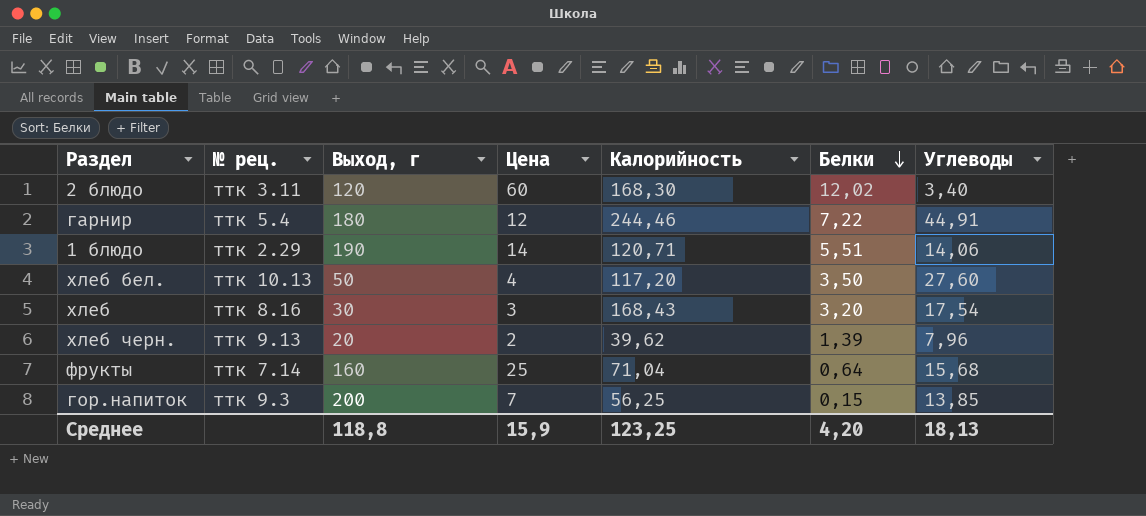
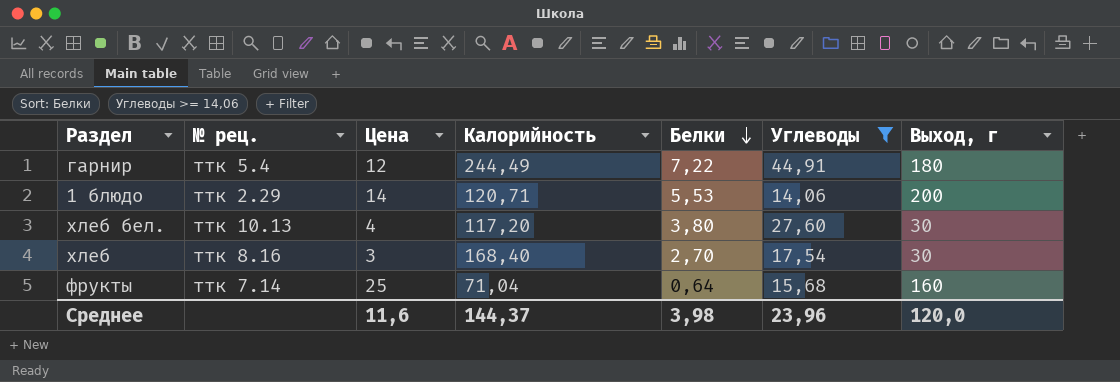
filter: none -> Углеводы >= 14,06
column Выход, г | position: 3 -> 7
гарнир | Калорийность: 244,46 -> 244,49
1 блюдо | Белки: 5,51 -> 5,53
1 блюдо | Выход, г: 190 -> 200
хлеб бел. | Белки: 3,50 -> 3,80
хлеб бел. | Выход, г: 50 -> 30
хлеб | Калорийность: 168,43 -> 168,40
хлеб | Белки: 3,20 -> 2,70
Среднее | Цена: 15,9 -> 11,6
Среднее | Калорийность: 123,25 -> 144,37
Среднее | Белки: 4,20 -> 3,98
Среднее | Углеводы: 18,13 -> 23,96
Среднее | Выход, г: 118,8 -> 120,0

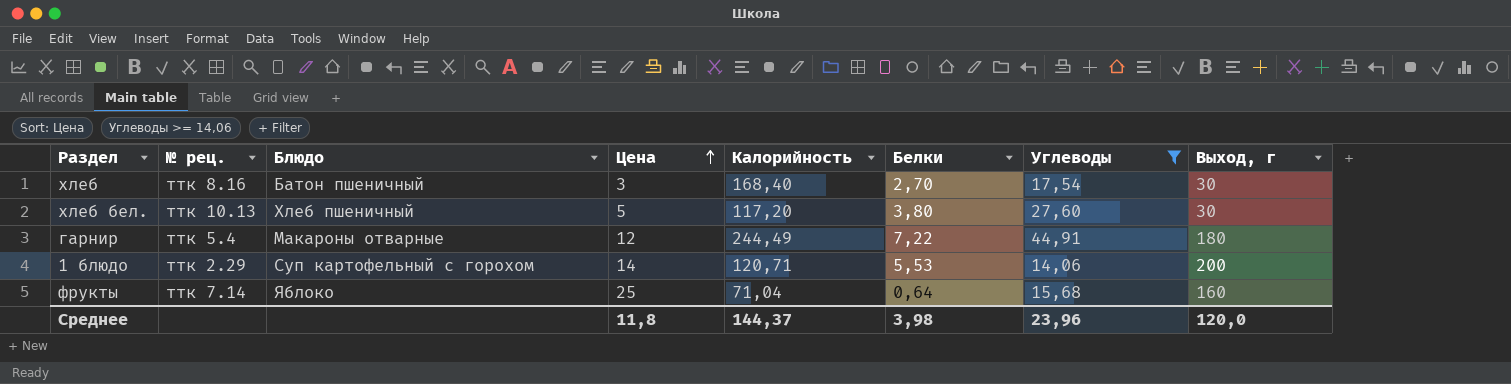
row order: Белки descending -> Цена ascending
column Блюдо | position: none -> 3
хлеб бел. | Цена: 4 -> 5
Среднее | Цена: 11,6 -> 11,8

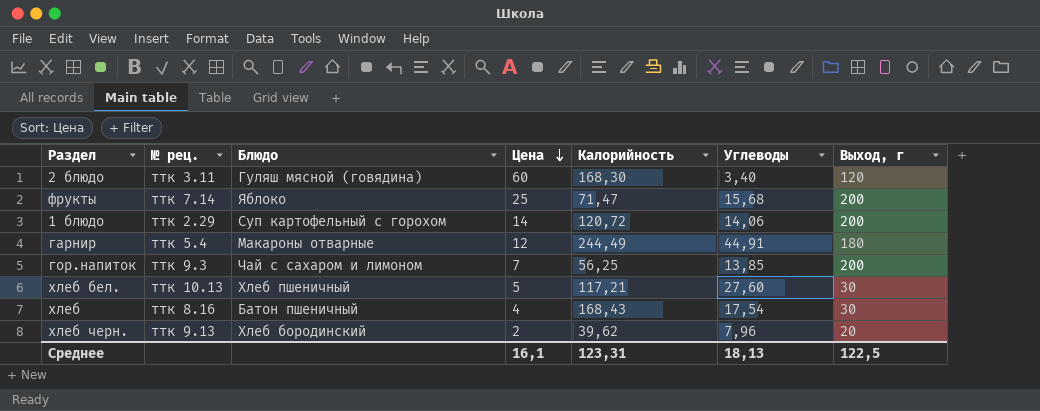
filter: Углеводы >= 14,06 -> none
row order: Цена ascending -> Цена descending
column Белки | position: 6 -> none
фрукты | Калорийность: 71,04 -> 71,47
фрукты | Выход, г: 160 -> 200
1 блюдо | Калорийность: 120,71 -> 120,72
хлеб бел. | Калорийность: 117,20 -> 117,21
хлеб | Цена: 3 -> 4
хлеб | Калорийность: 168,40 -> 168,43
Среднее | Цена: 11,8 -> 16,1
Среднее | Калорийность: 144,37 -> 123,31
Среднее | Углеводы: 23,96 -> 18,13
Среднее | Выход, г: 120,0 -> 122,5

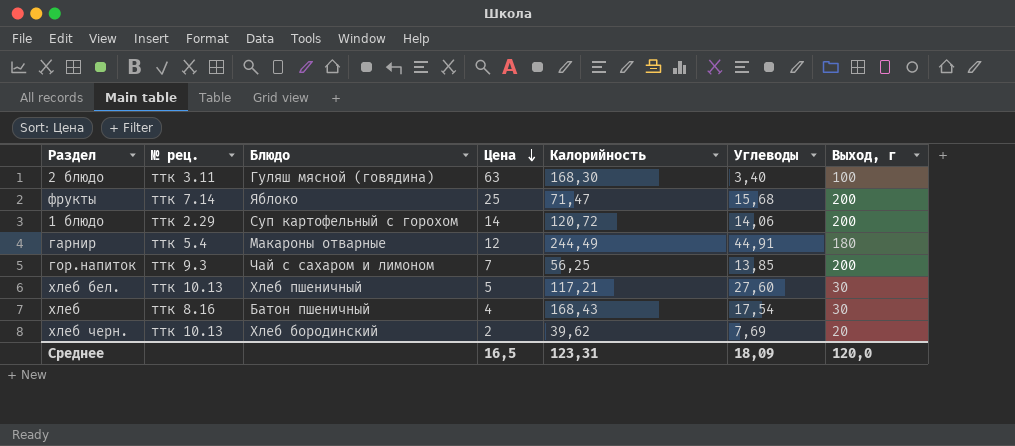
2 блюдо | Цена: 60 -> 63
2 блюдо | Выход, г: 120 -> 100
хлеб черн. | № рец.: ттк 9.13 -> ттк 10.13
хлеб черн. | Углеводы: 7,96 -> 7,69
Среднее | Цена: 16,1 -> 16,5
Среднее | Углеводы: 18,13 -> 18,09
Среднее | Выход, г: 122,5 -> 120,0

